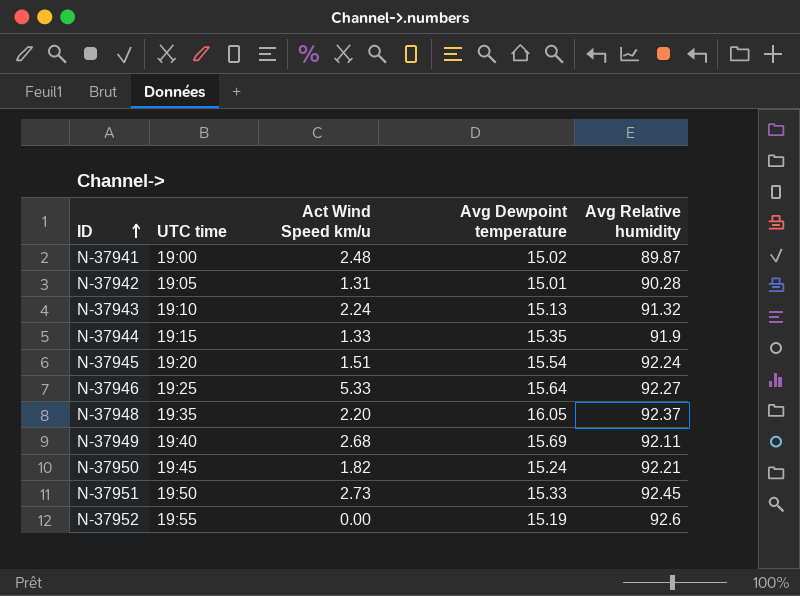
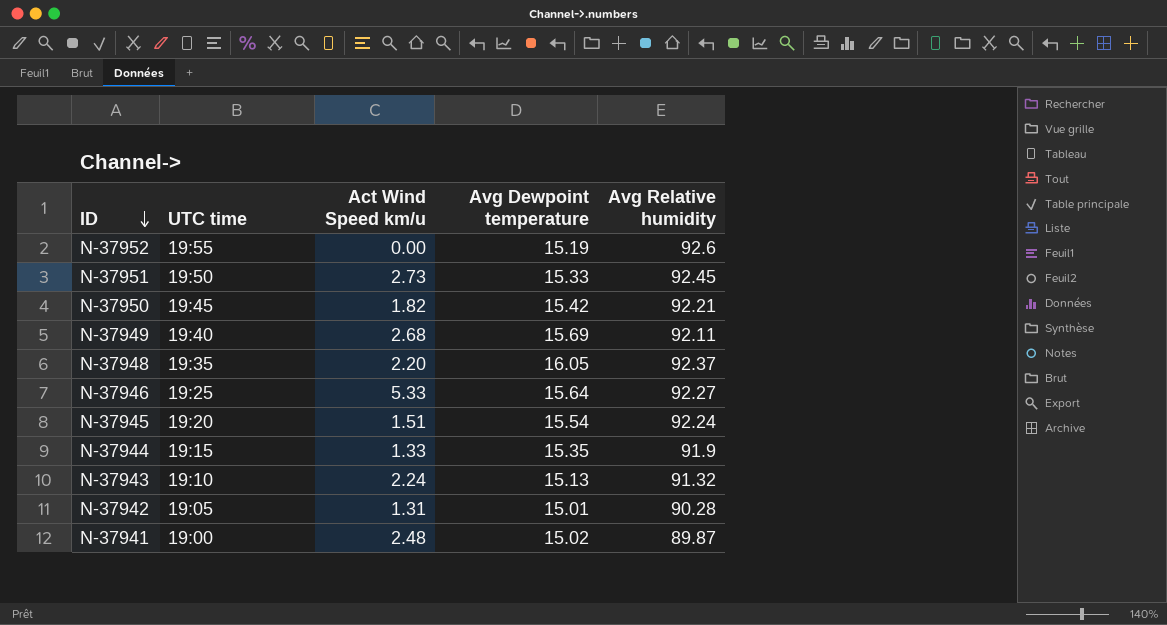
row order: ID ascending -> ID descending
N-37950 | Avg Dewpoint temperature: 15.24 -> 15.42

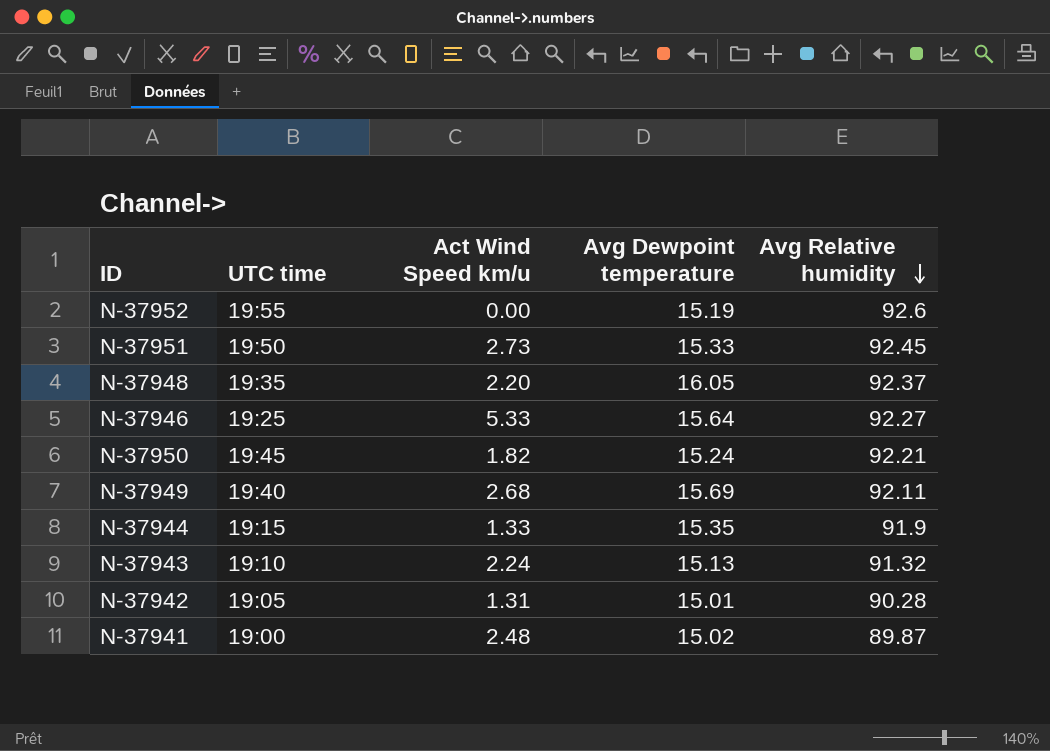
row order: ID descending -> Avg Relative humidity descending
row N-37945: 19:20 | 1.51 | 15.54 | 92.24 -> none
N-37950 | Avg Dewpoint temperature: 15.42 -> 15.24

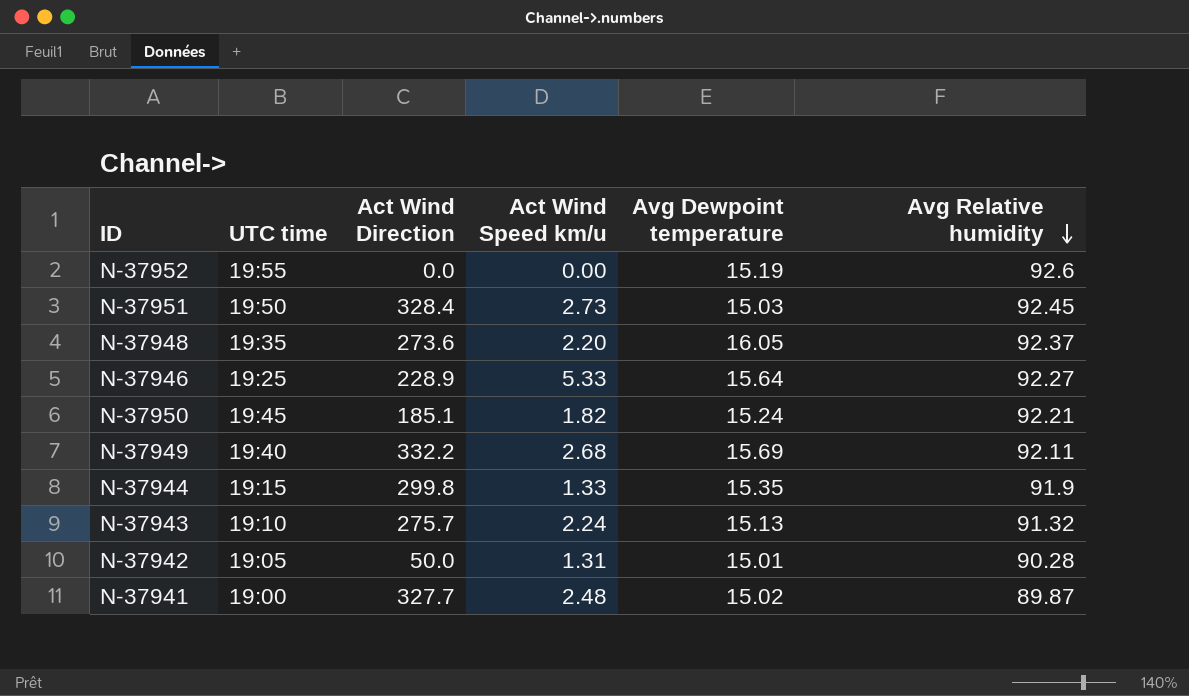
column Act Wind Direction | position: none -> 3
N-37951 | Avg Dewpoint temperature: 15.33 -> 15.03

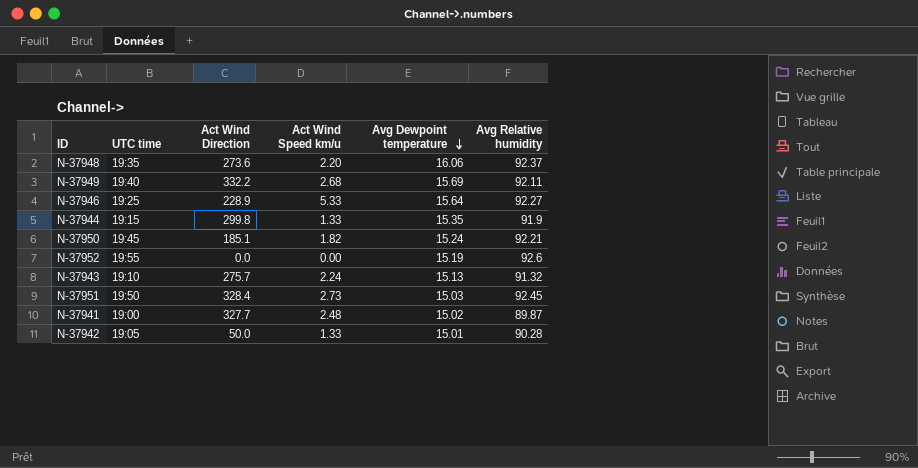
row order: Avg Relative humidity descending -> Avg Dewpoint temperature descending
N-37948 | Avg Dewpoint temperature: 16.05 -> 16.06
N-37942 | Act Wind Speed km/u: 1.31 -> 1.33

